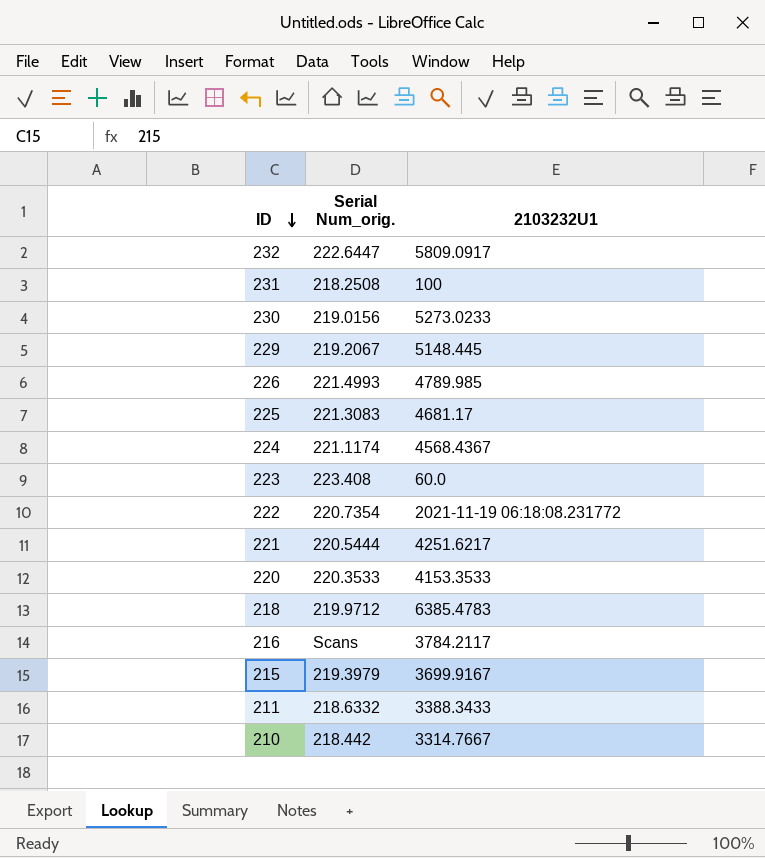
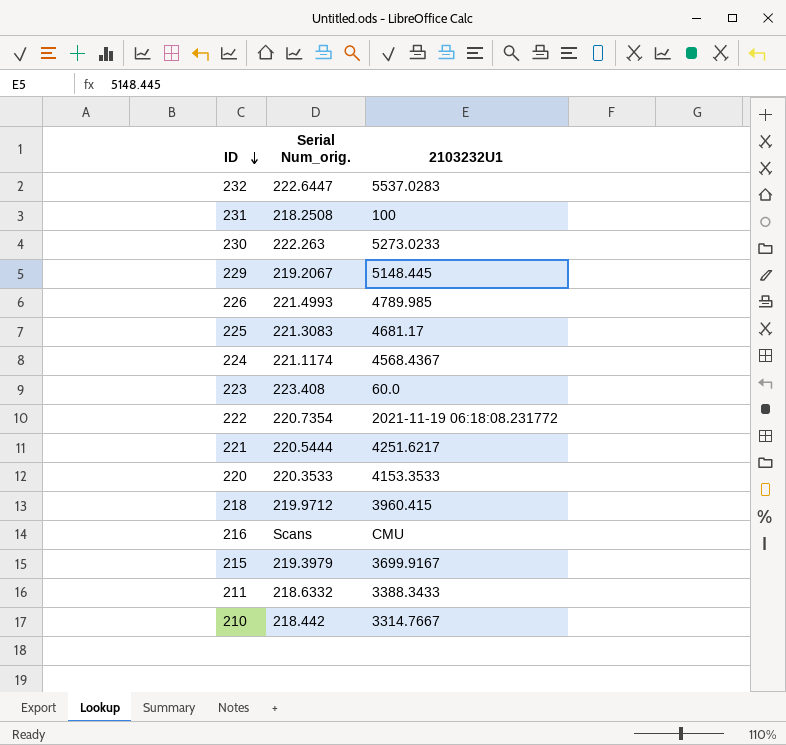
232 | 2103232U1: 5809.0917 -> 5537.0283
230 | Serial Num_orig.: 219.0156 -> 222.263
218 | 2103232U1: 6385.4783 -> 3960.415
216 | 2103232U1: 3784.2117 -> CMU

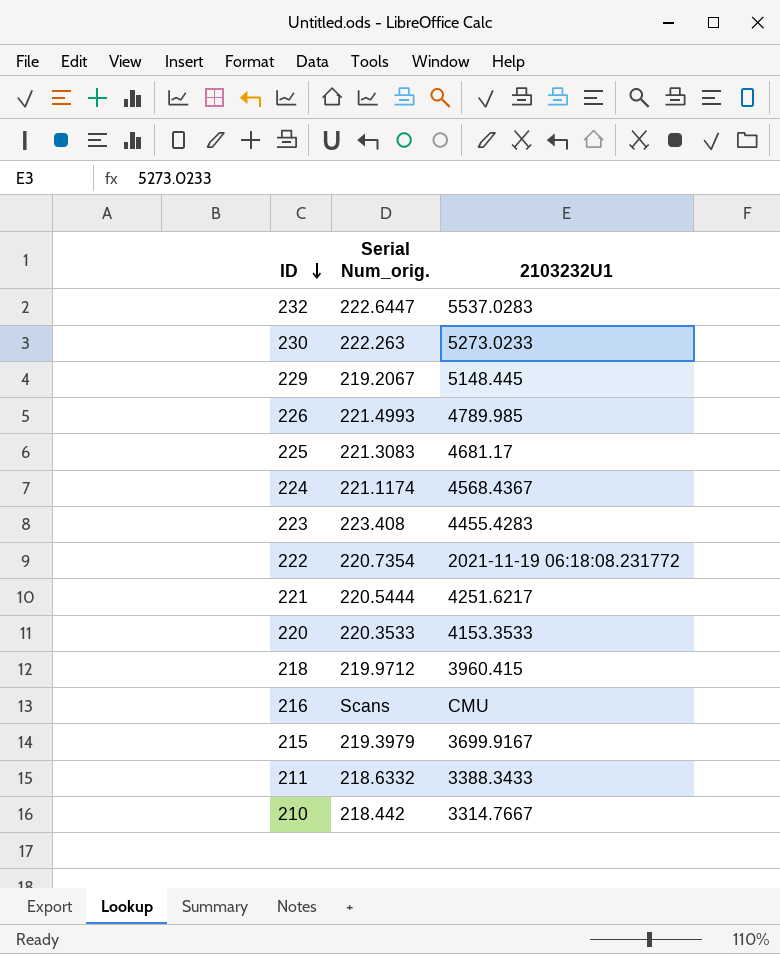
row 231: 218.2508 | 100 -> none
223 | 2103232U1: 60.0 -> 4455.4283

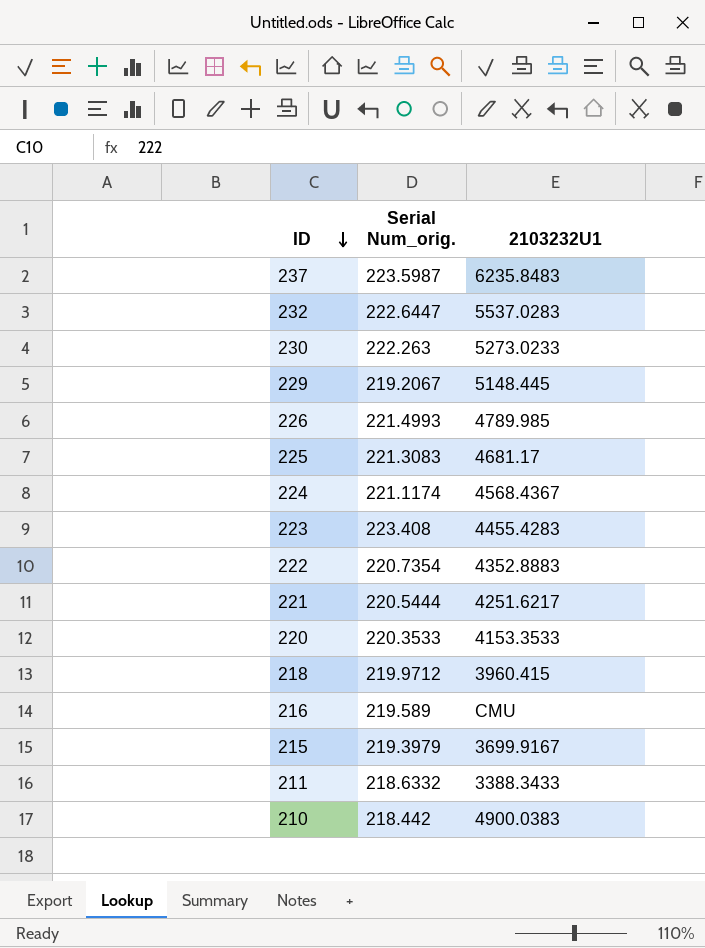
row 237: none -> 223.5987 | 6235.8483
222 | 2103232U1: 2021-11-19 06:18:08.231772 -> 4352.8883
216 | Serial Num_orig.: Scans -> 219.589
210 | 2103232U1: 3314.7667 -> 4900.0383

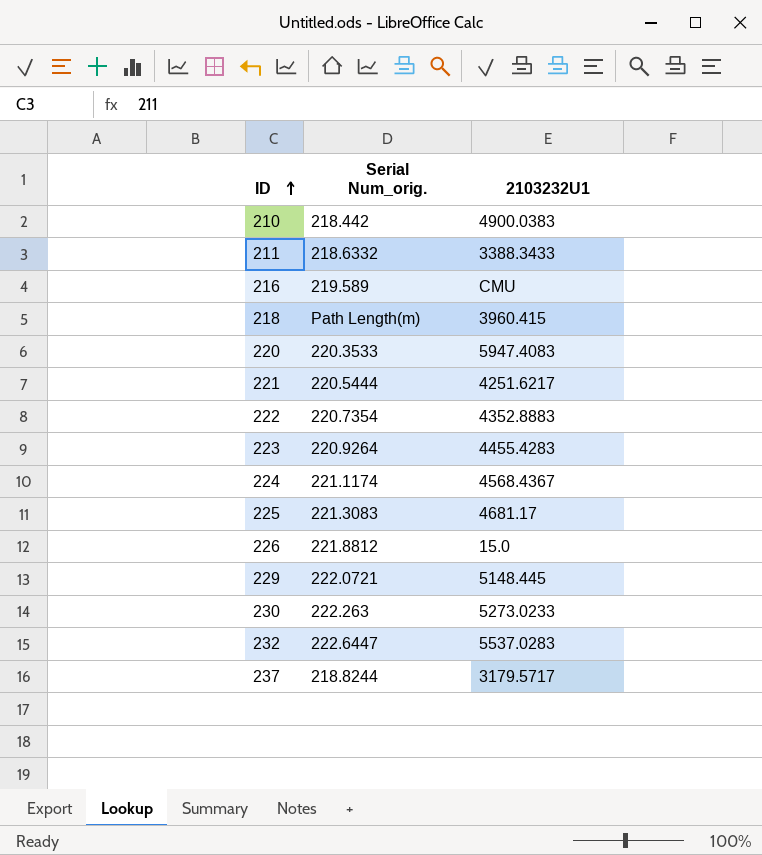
row order: ID descending -> ID ascending
row 215: 219.3979 | 3699.9167 -> none
218 | Serial Num_orig.: 219.9712 -> Path Length(m)
220 | 2103232U1: 4153.3533 -> 5947.4083
223 | Serial Num_orig.: 223.408 -> 220.9264
226 | Serial Num_orig.: 221.4993 -> 221.8812
226 | 2103232U1: 4789.985 -> 15.0
229 | Serial Num_orig.: 219.2067 -> 222.0721
237 | Serial Num_orig.: 223.5987 -> 218.8244
237 | 2103232U1: 6235.8483 -> 3179.5717

